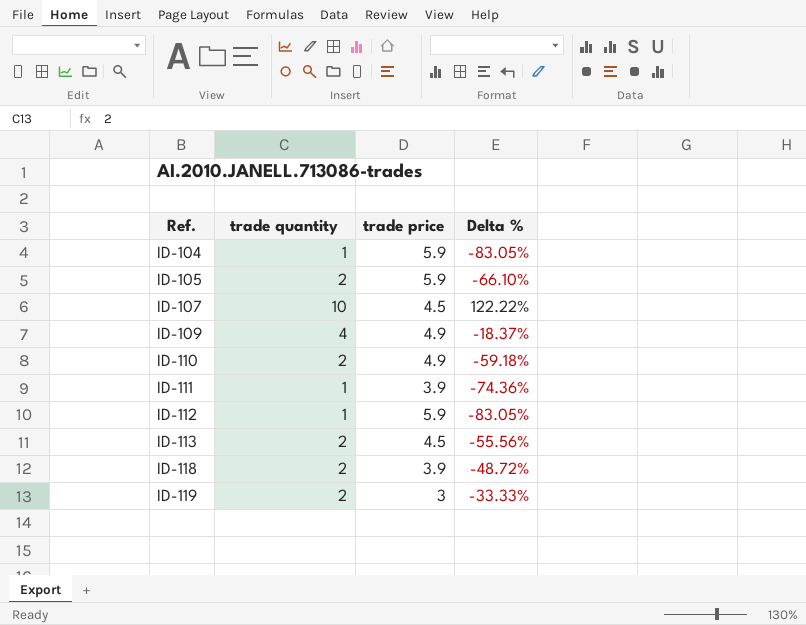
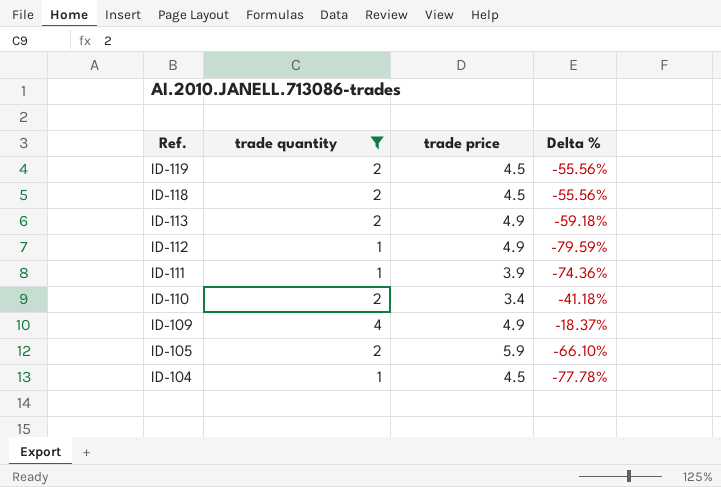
filter: none -> trade quantity != 10
row order: Ref. ascending -> Ref. descending
ID-119 | trade price: 3 -> 4.5
ID-119 | Delta %: -33.33% -> -55.56%
ID-118 | trade price: 3.9 -> 4.5
ID-118 | Delta %: -48.72% -> -55.56%
ID-113 | trade price: 4.5 -> 4.9
ID-113 | Delta %: -55.56% -> -59.18%
ID-112 | trade price: 5.9 -> 4.9
ID-112 | Delta %: -83.05% -> -79.59%
ID-110 | trade price: 4.9 -> 3.4
ID-110 | Delta %: -59.18% -> -41.18%
ID-104 | trade price: 5.9 -> 4.5
ID-104 | Delta %: -83.05% -> -77.78%

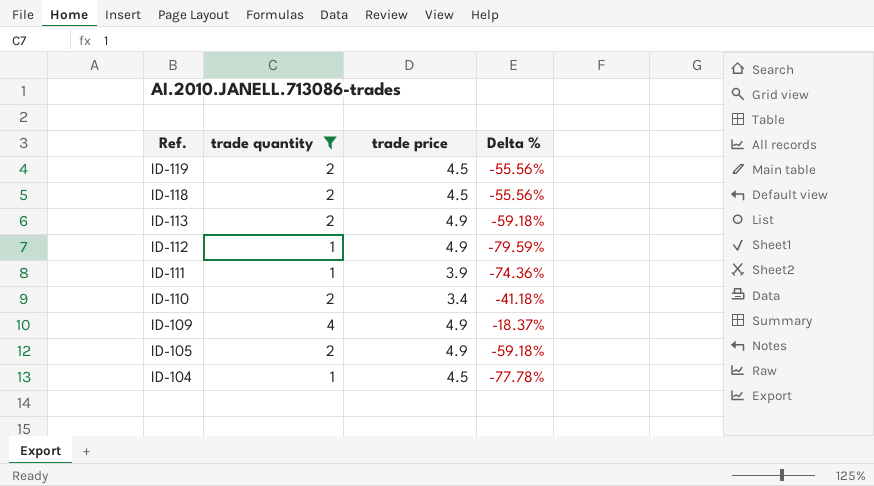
ID-105 | trade price: 5.9 -> 4.9
ID-105 | Delta %: -66.10% -> -59.18%

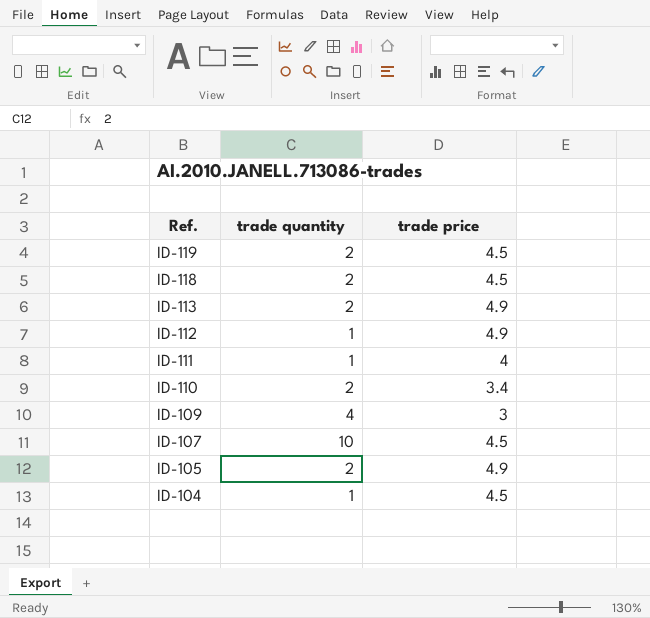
filter: trade quantity != 10 -> none
column Delta % | formula: ([trade quantity] - [trade price]) / [trade price] -> none
ID-111 | trade price: 3.9 -> 4
ID-109 | trade price: 4.9 -> 3

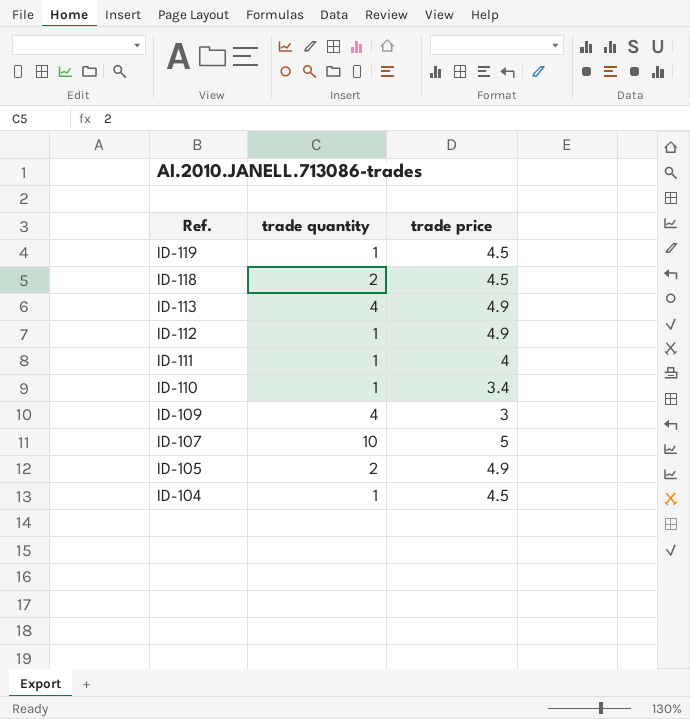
ID-119 | trade quantity: 2 -> 1
ID-113 | trade quantity: 2 -> 4
ID-110 | trade quantity: 2 -> 1
ID-107 | trade price: 4.5 -> 5

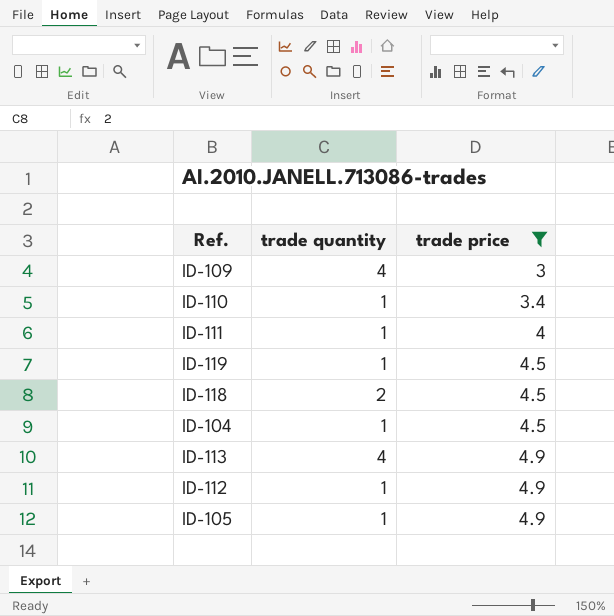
filter: none -> trade price != 5
row order: Ref. descending -> trade price ascending
ID-105 | trade quantity: 2 -> 1

